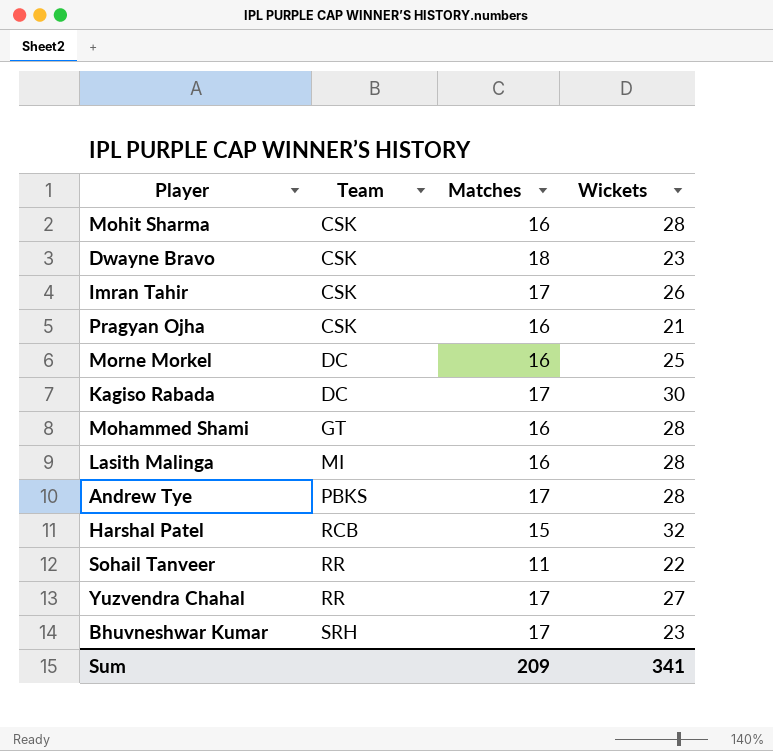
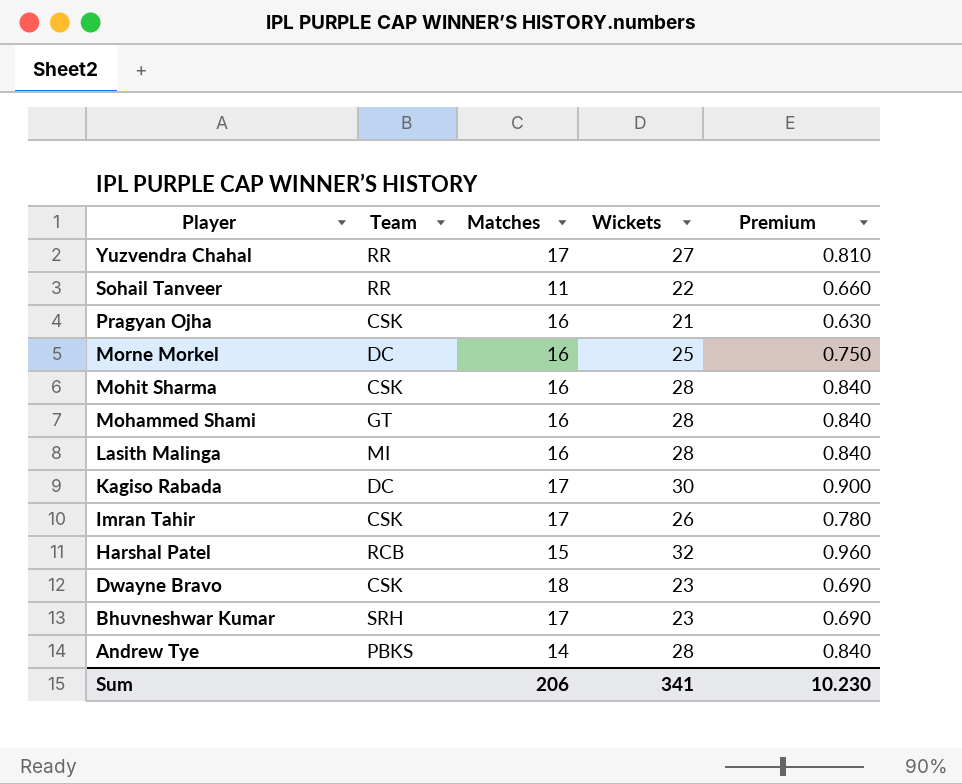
row order: Team ascending -> Player descending
column Premium | formula: none -> [Wickets] * 0.03
Andrew Tye | Matches: 17 -> 14
Sum | Matches: 209 -> 206

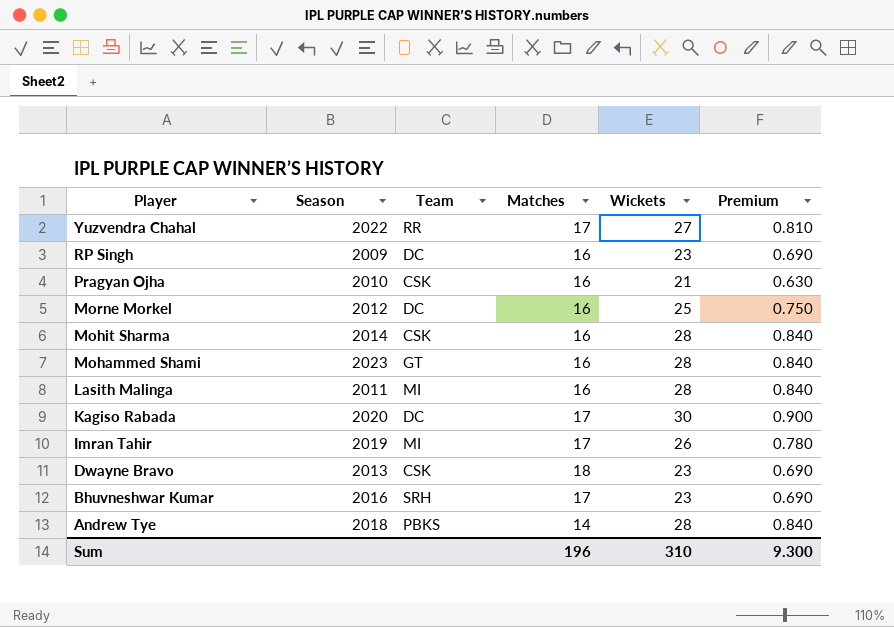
column Season | position: none -> 2
row Sohail Tanveer: RR | 11 | 22 | 0.660 -> none
row Harshal Patel: RCB | 15 | 32 | 0.960 -> none
row RP Singh: none -> 2009 | DC | 16 | 23 | 0.690
Imran Tahir | Team: CSK -> MI
Sum | Matches: 206 -> 196
Sum | Wickets: 341 -> 310
Sum | Premium: 10.230 -> 9.300

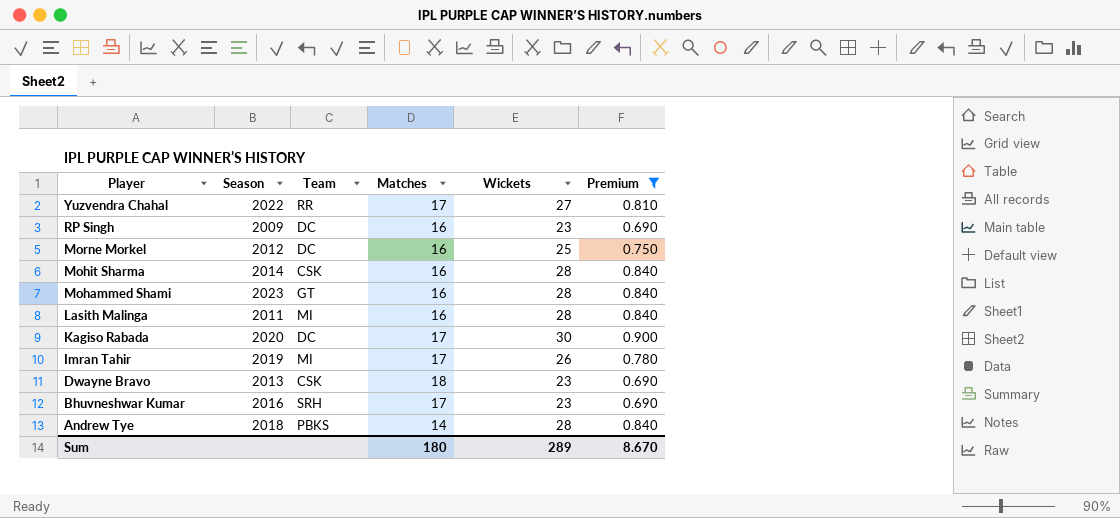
filter: none -> Premium != 0.630
Sum | Matches: 196 -> 180
Sum | Wickets: 310 -> 289
Sum | Premium: 9.300 -> 8.670

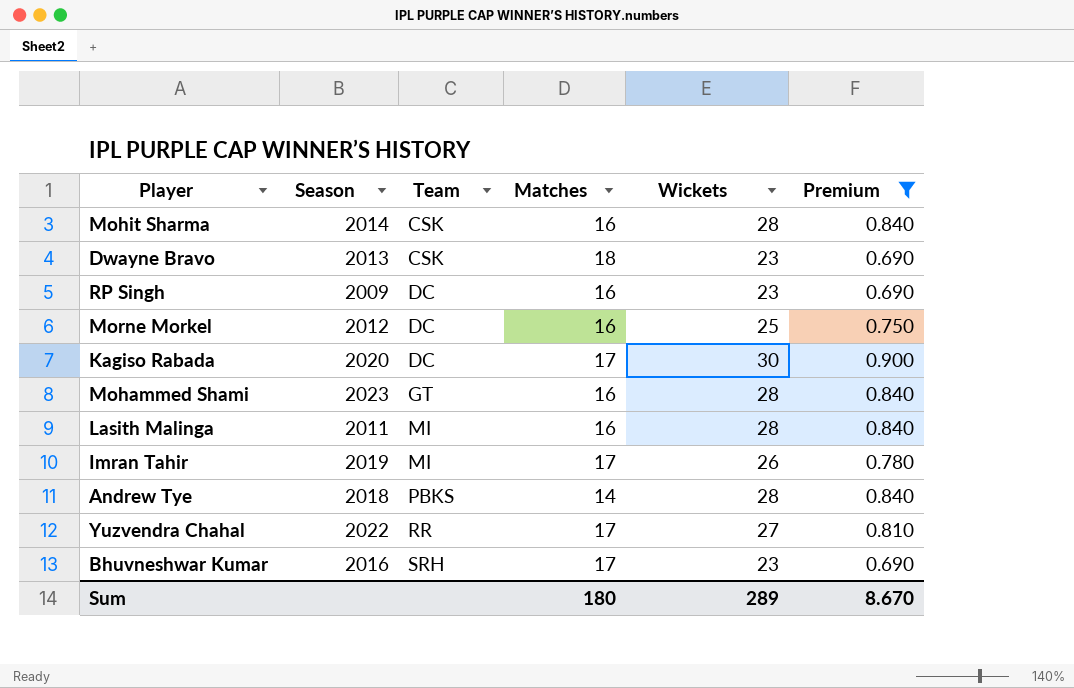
row order: Player descending -> Team ascending

